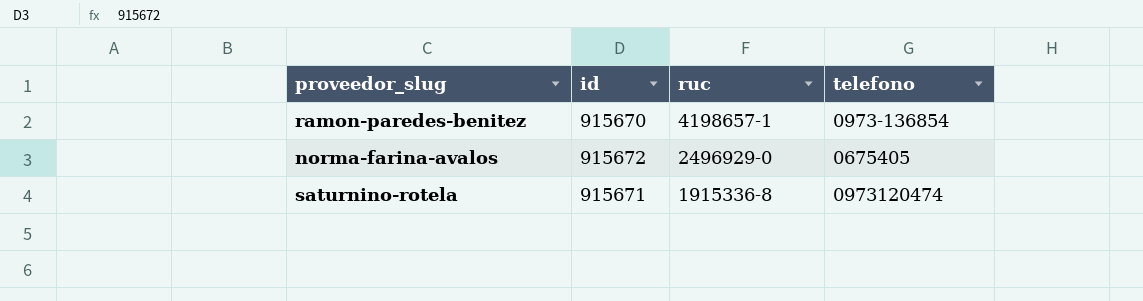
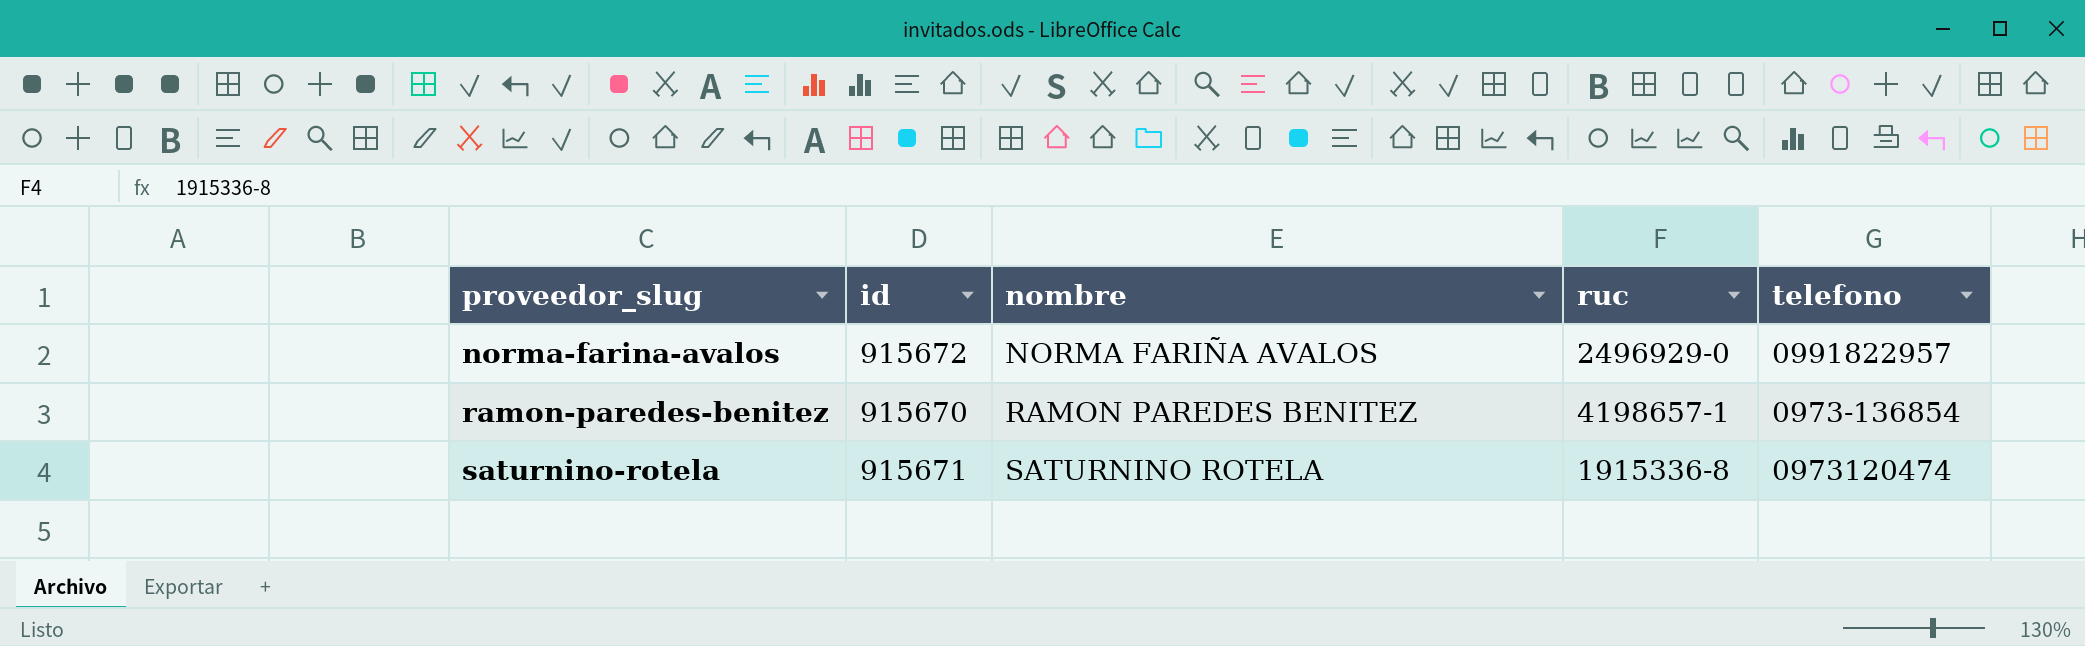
row order: ruc descending -> proveedor_slug ascending
column nombre | position: none -> 3
norma-farina-avalos | telefono: 0675405 -> 0991822957

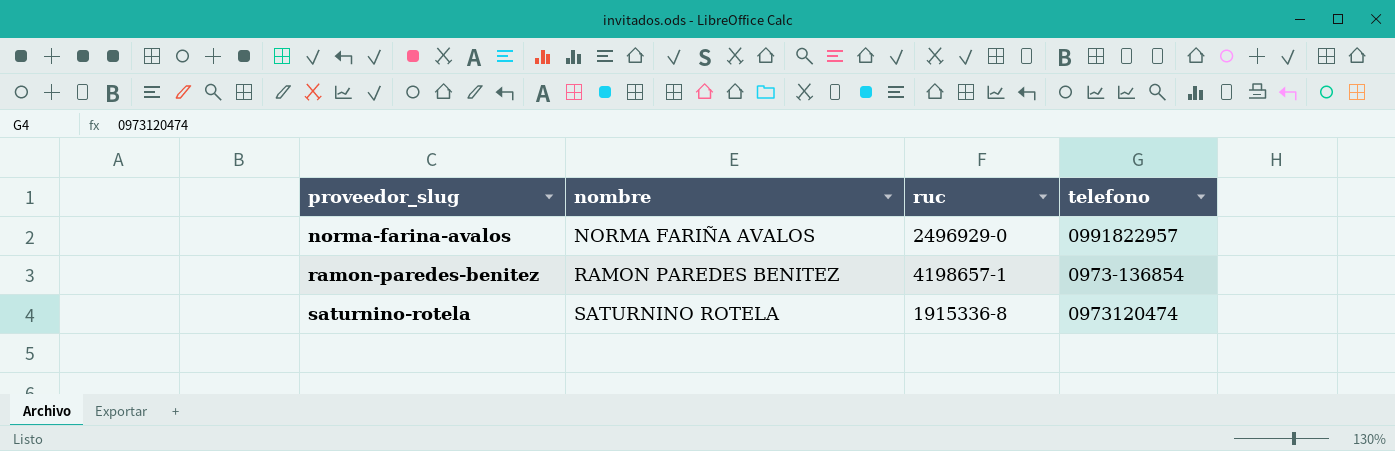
column id | position: 2 -> none

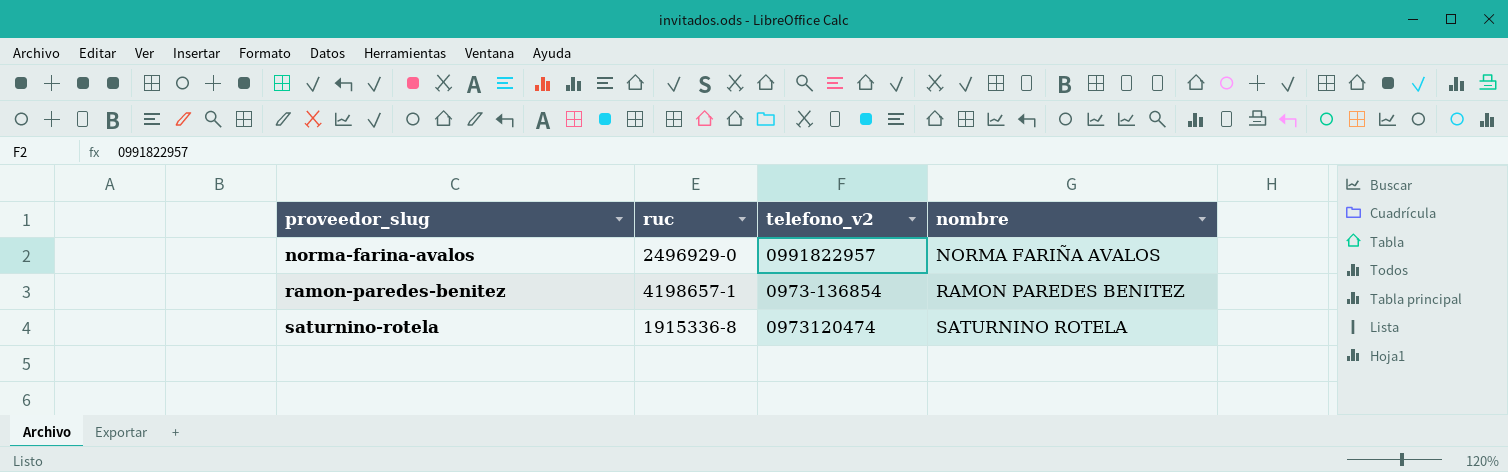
column name: telefono -> telefono_v2
column nombre | position: 2 -> 4

